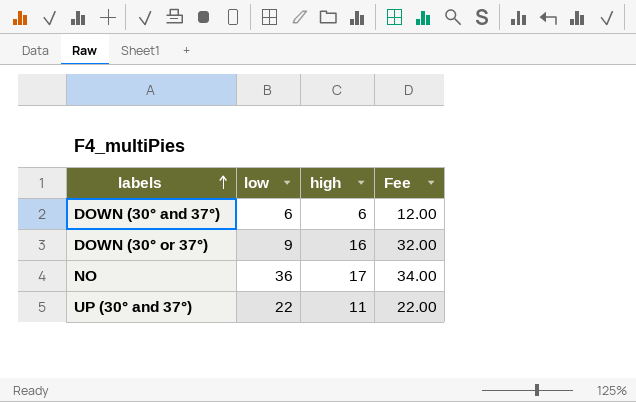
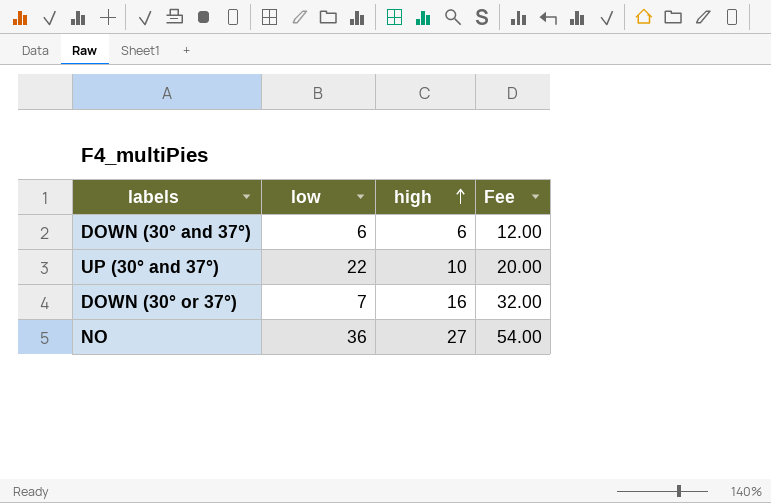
row order: labels ascending -> high ascending
UP (30° and 37°) | high: 11 -> 10
UP (30° and 37°) | Fee: 22.00 -> 20.00
DOWN (30° or 37°) | low: 9 -> 7
NO | high: 17 -> 27
NO | Fee: 34.00 -> 54.00

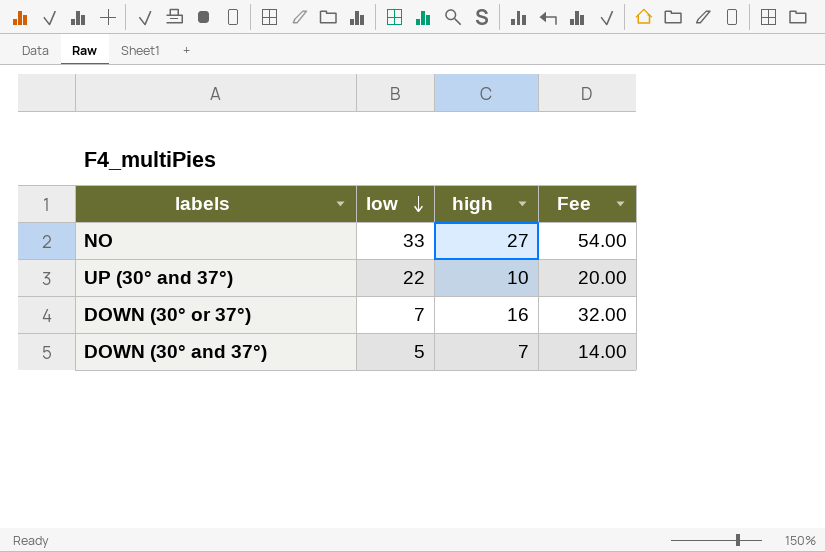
row order: high ascending -> low descending
NO | low: 36 -> 33
DOWN (30° and 37°) | low: 6 -> 5
DOWN (30° and 37°) | high: 6 -> 7
DOWN (30° and 37°) | Fee: 12.00 -> 14.00

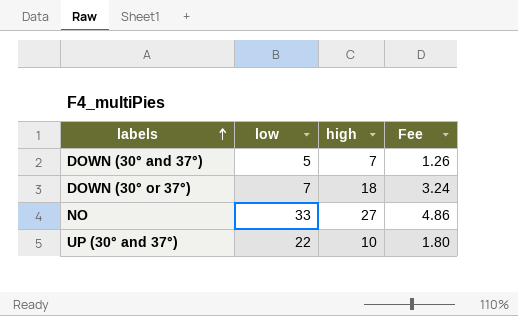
row order: low descending -> labels ascending
column Fee | formula: [high] * 2 -> [high] * 0.18
DOWN (30° or 37°) | high: 16 -> 18

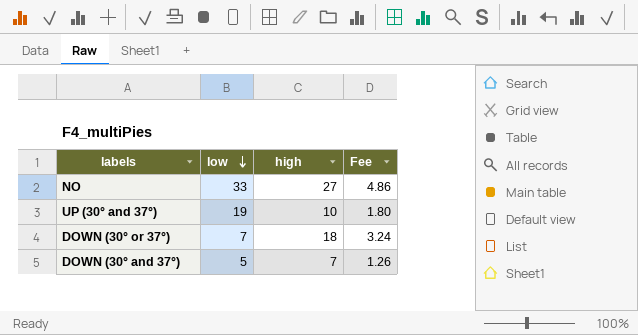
row order: labels ascending -> low descending
UP (30° and 37°) | low: 22 -> 19

